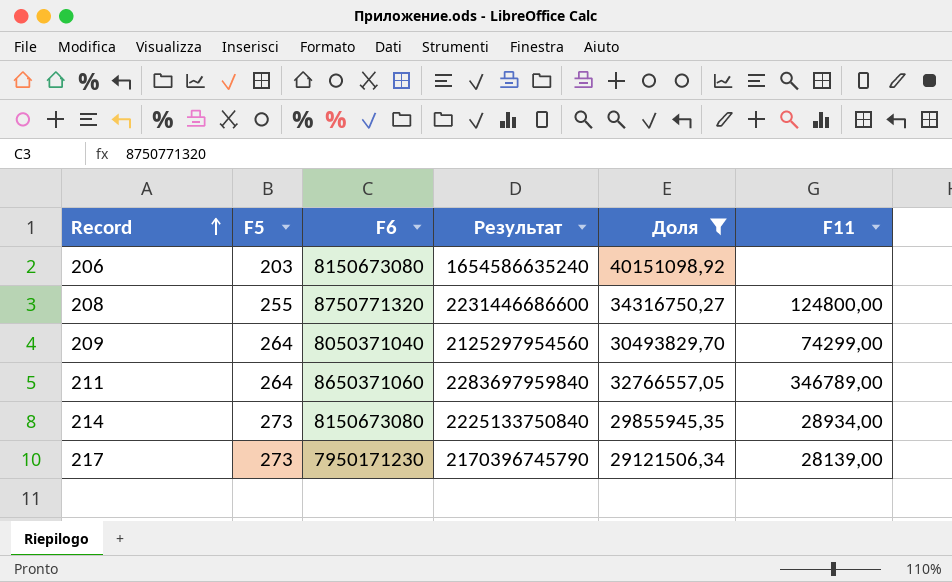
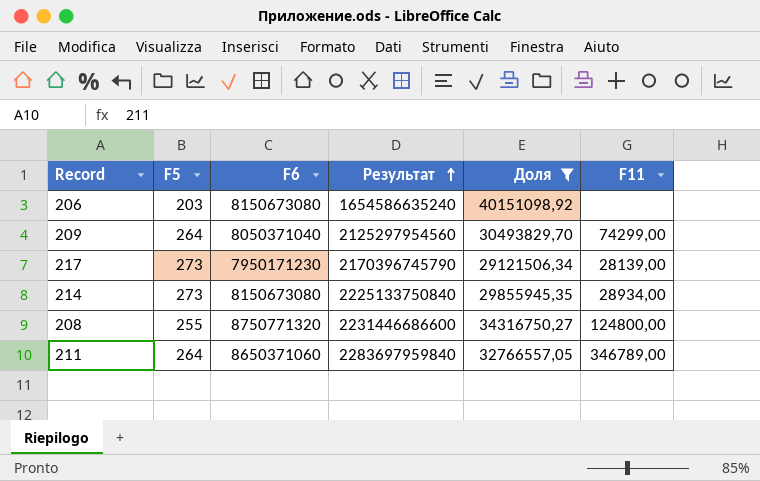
row order: Record ascending -> Результат ascending

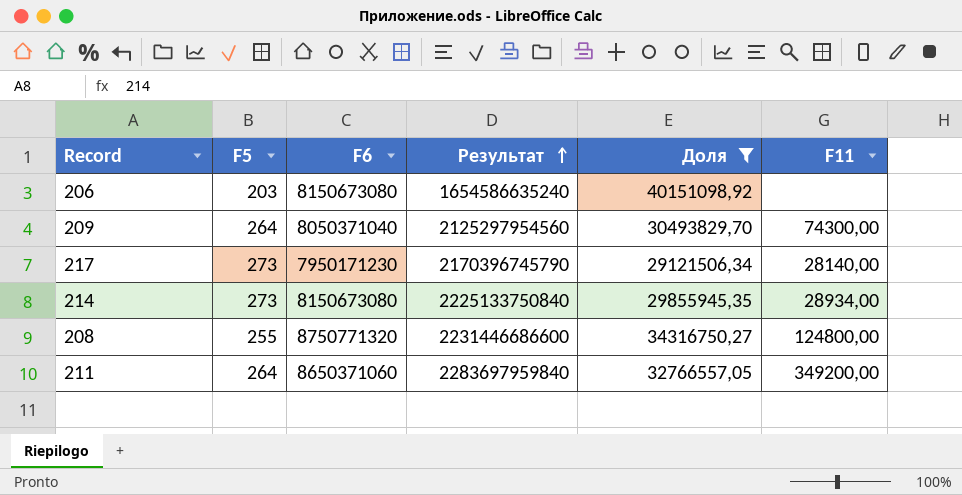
209 | F11: 74299,00 -> 74300,00
217 | F11: 28139,00 -> 28140,00
211 | F11: 346789,00 -> 349200,00

